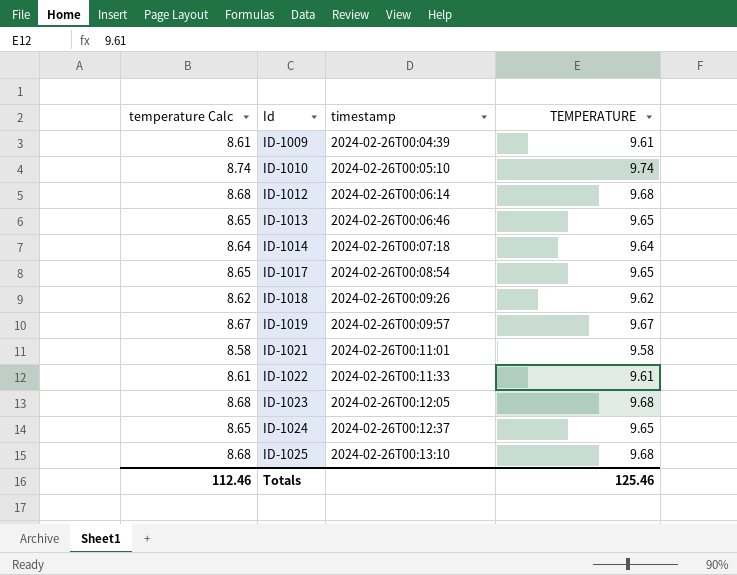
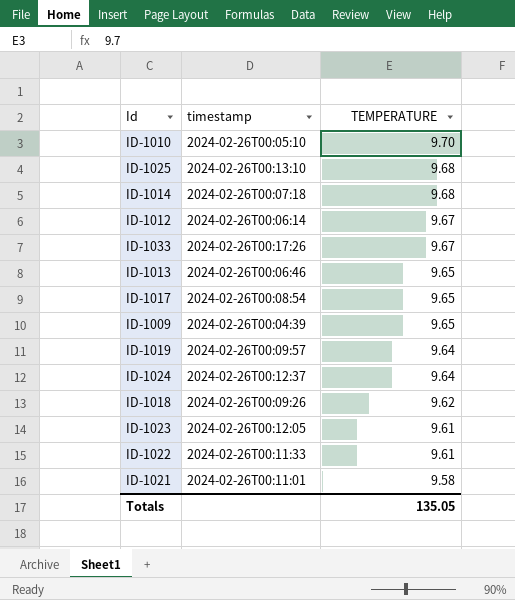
row order: Id ascending -> TEMPERATURE descending
column temperature Calc | formula: [TEMPERATURE] - 1 -> none
ID-1010 | TEMPERATURE: 9.74 -> 9.70
ID-1014 | TEMPERATURE: 9.64 -> 9.68
ID-1012 | TEMPERATURE: 9.68 -> 9.67
row ID-1033: none -> 2024-02-26T00:17:26 | 9.67
ID-1009 | TEMPERATURE: 9.61 -> 9.65
ID-1019 | TEMPERATURE: 9.67 -> 9.64
ID-1024 | TEMPERATURE: 9.65 -> 9.64
ID-1023 | TEMPERATURE: 9.68 -> 9.61
Totals | TEMPERATURE: 125.46 -> 135.05

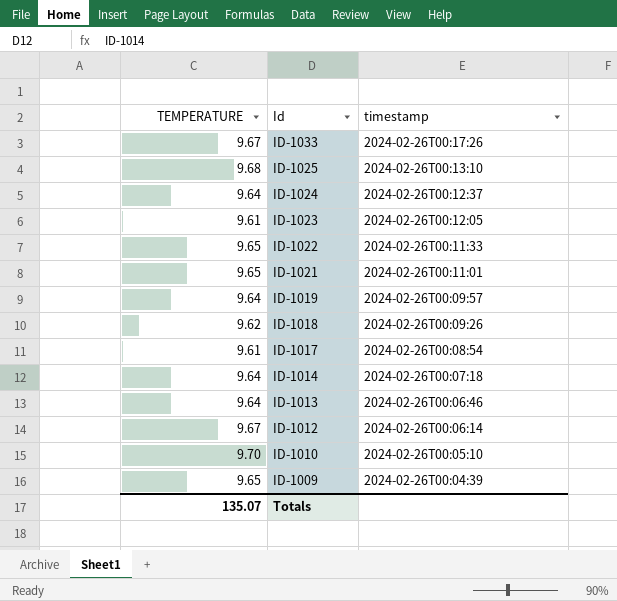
row order: TEMPERATURE descending -> Id descending
column TEMPERATURE | position: 3 -> 1
ID-1022 | TEMPERATURE: 9.61 -> 9.65
ID-1021 | TEMPERATURE: 9.58 -> 9.65
ID-1017 | TEMPERATURE: 9.65 -> 9.61
ID-1014 | TEMPERATURE: 9.68 -> 9.64
ID-1013 | TEMPERATURE: 9.65 -> 9.64
Totals | TEMPERATURE: 135.05 -> 135.07

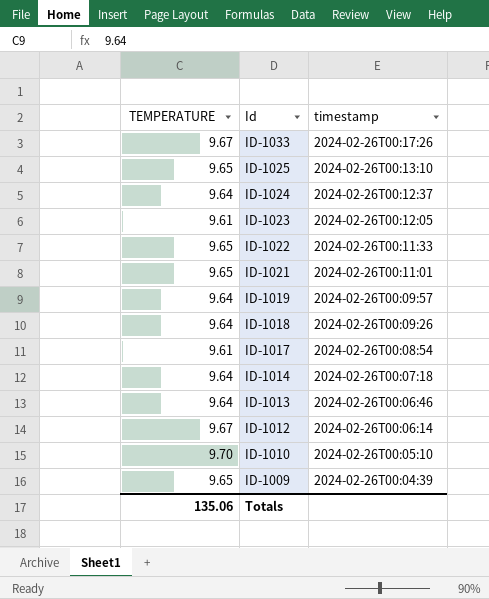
ID-1025 | TEMPERATURE: 9.68 -> 9.65
ID-1018 | TEMPERATURE: 9.62 -> 9.64
Totals | TEMPERATURE: 135.07 -> 135.06

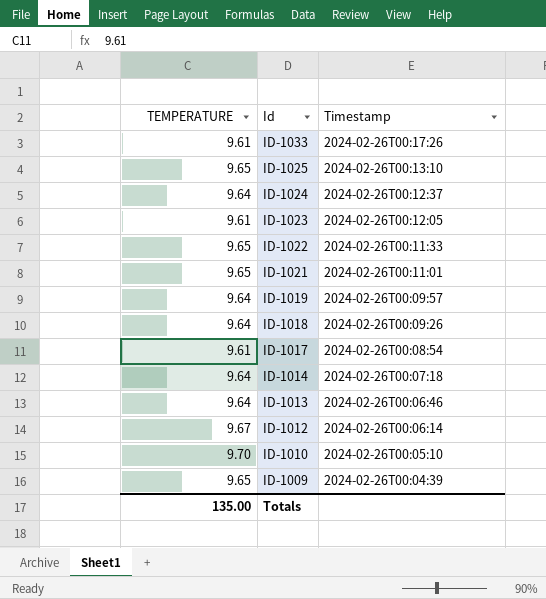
column name: timestamp -> Timestamp
ID-1033 | TEMPERATURE: 9.67 -> 9.61
Totals | TEMPERATURE: 135.06 -> 135.00

